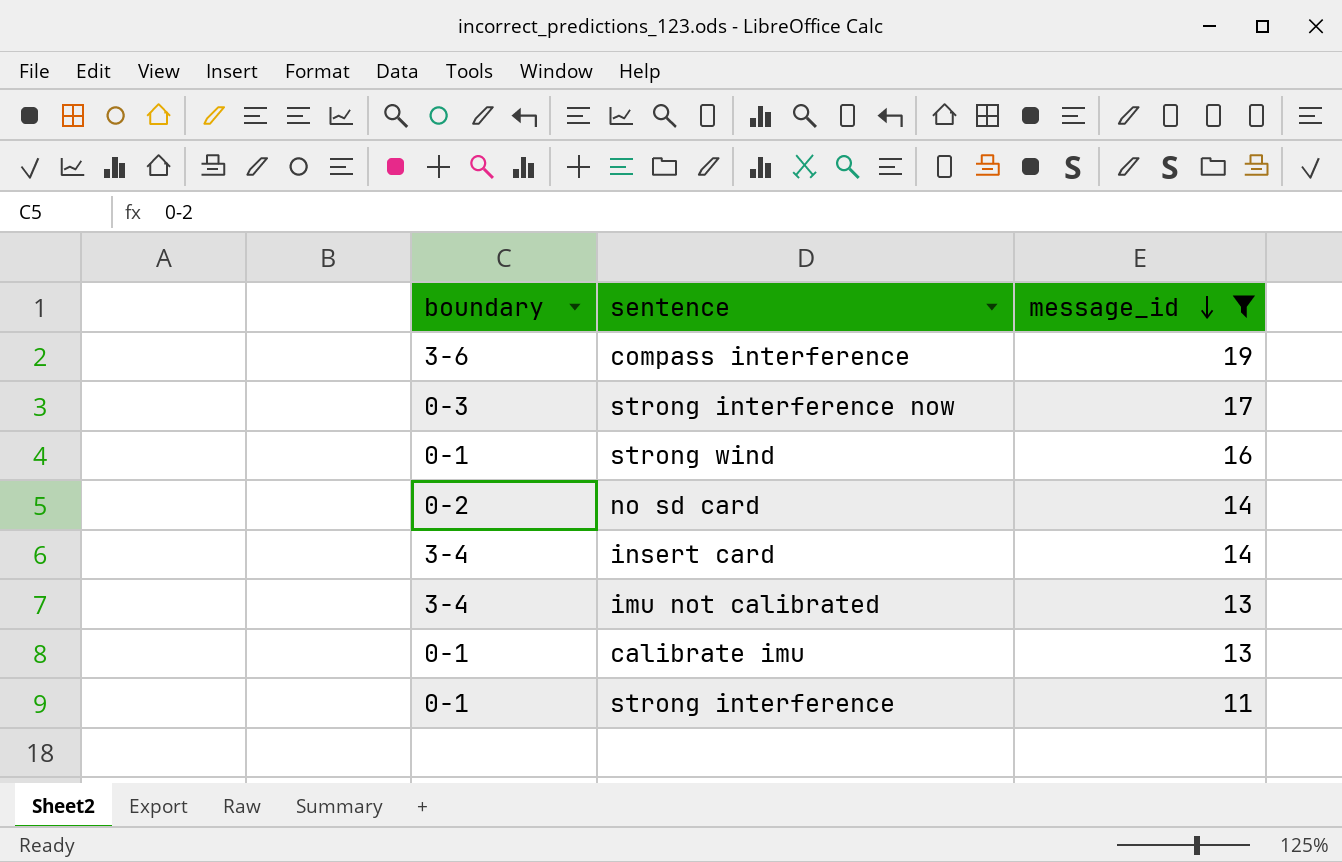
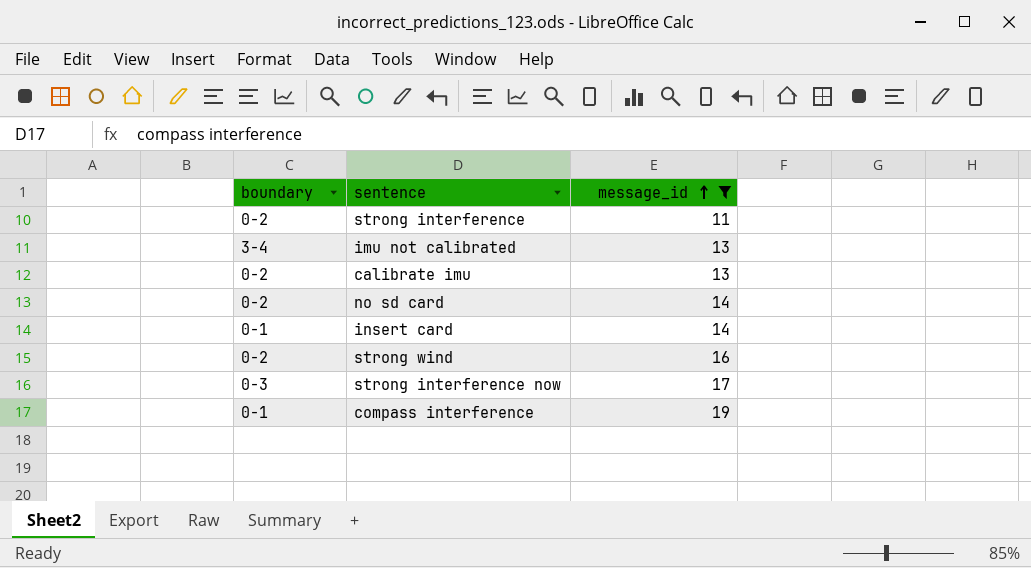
row order: message_id descending -> message_id ascending
strong interference | boundary: 0-1 -> 0-2
calibrate imu | boundary: 0-1 -> 0-2
insert card | boundary: 3-4 -> 0-1
strong wind | boundary: 0-1 -> 0-2
compass interference | boundary: 3-6 -> 0-1

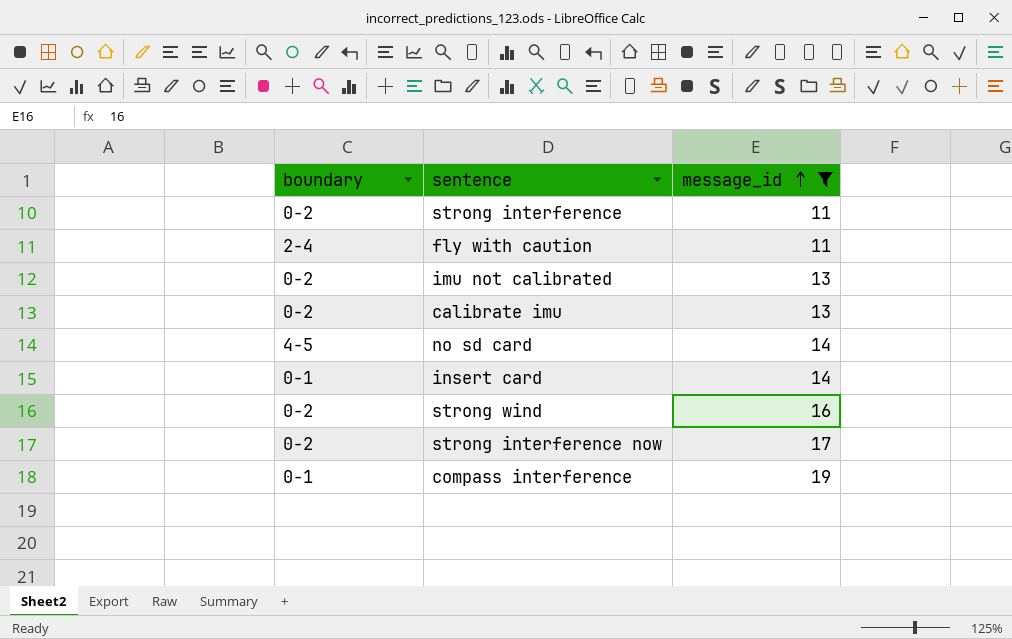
row fly with caution: none -> 2-4 | 11
imu not calibrated | boundary: 3-4 -> 0-2
no sd card | boundary: 0-2 -> 4-5
strong interference now | boundary: 0-3 -> 0-2

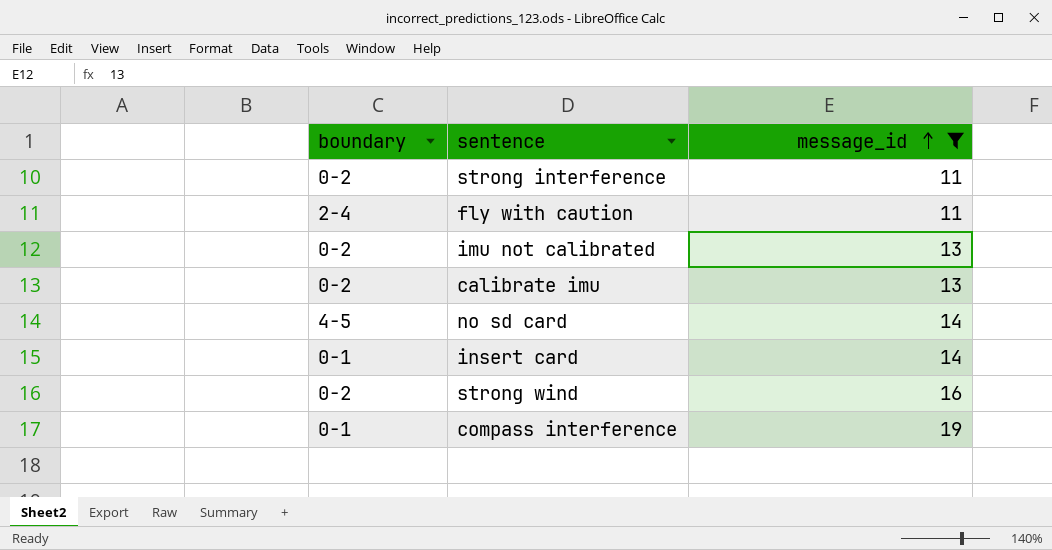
row strong interference now: 0-2 | 17 -> none

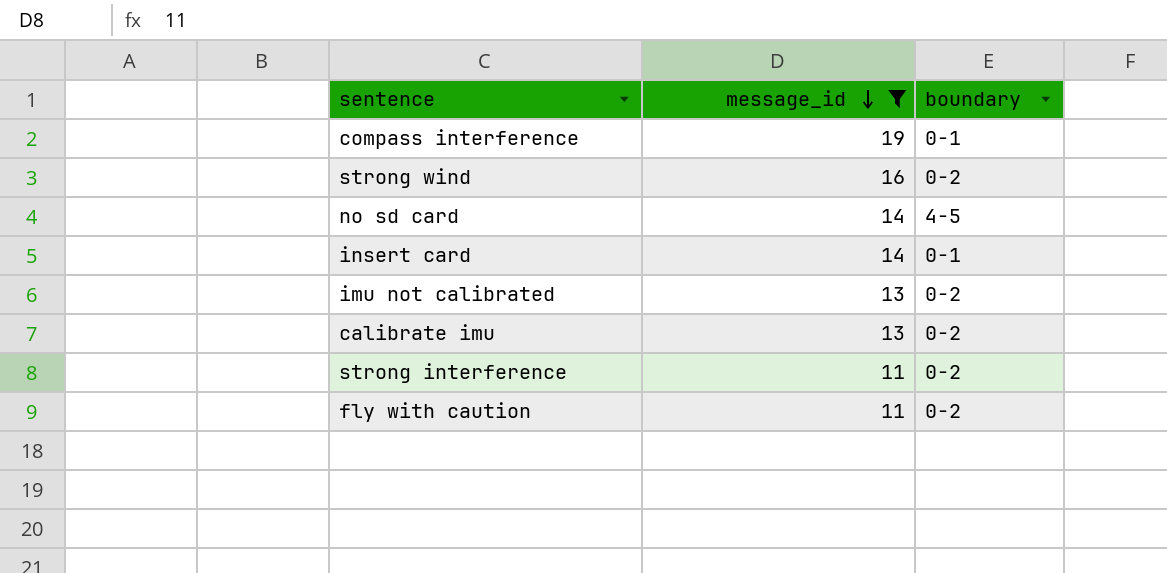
row order: message_id ascending -> message_id descending
column boundary | position: 1 -> 3
fly with caution | boundary: 2-4 -> 0-2

